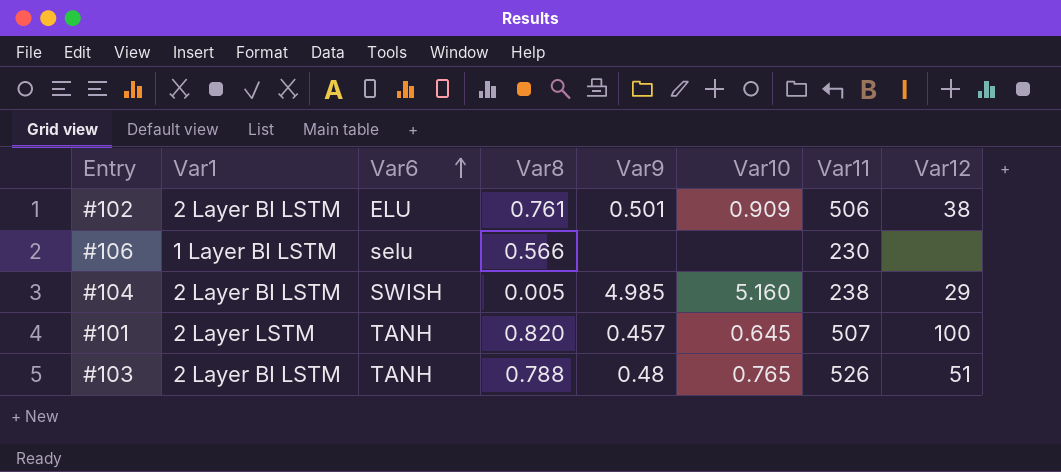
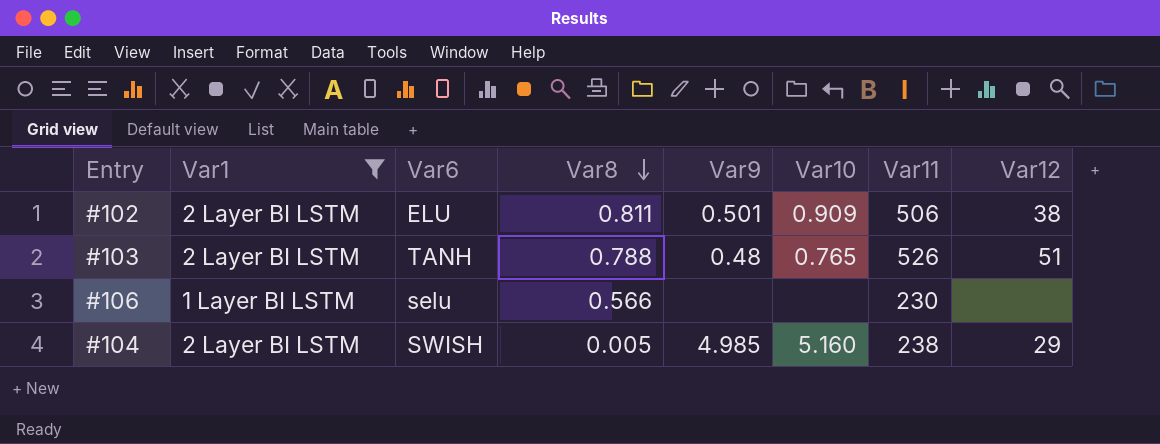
filter: none -> Var1 != 2 Layer LSTM
row order: Var6 ascending -> Var8 descending
#102 | Var8: 0.761 -> 0.811

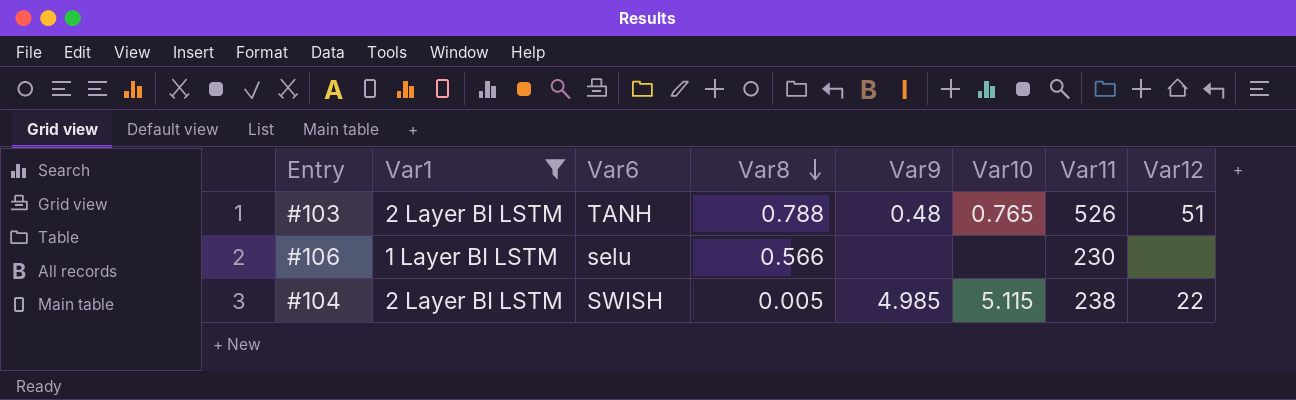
row #102: 2 Layer BI LSTM | ELU | 0.811 | 0.501 | 0.909 | 506 | 38 -> none
#104 | Var10: 5.160 -> 5.115
#104 | Var12: 29 -> 22

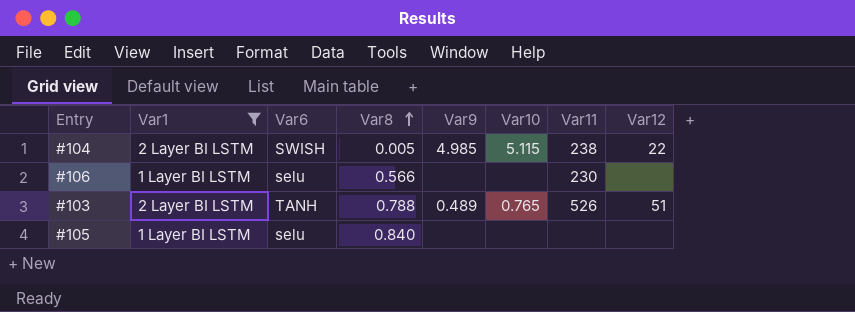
row order: Var8 descending -> Var8 ascending
#103 | Var9: 0.48 -> 0.489
row #105: none -> 1 Layer BI LSTM | selu | 0.840 | none | none | none | none

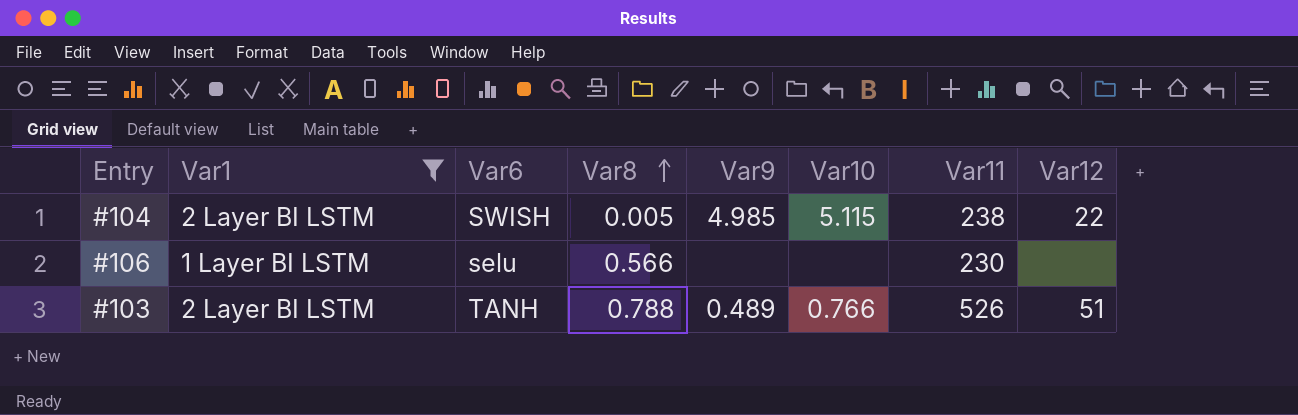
row #105: 1 Layer BI LSTM | selu | 0.840 | none | none | none | none -> none
#103 | Var10: 0.765 -> 0.766

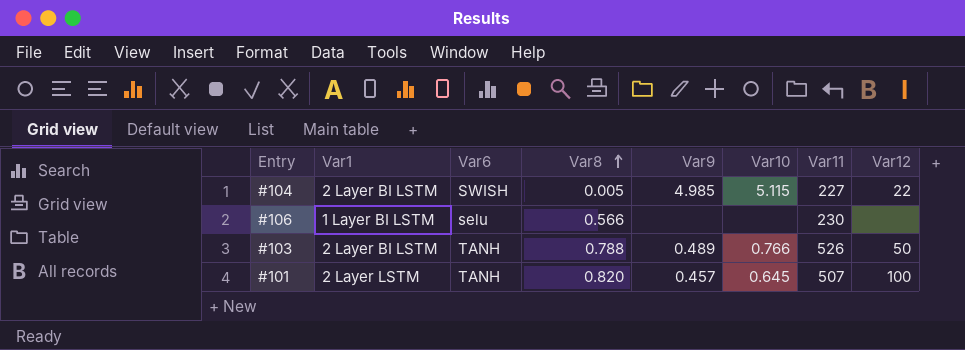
filter: Var1 != 2 Layer LSTM -> none
#104 | Var11: 238 -> 227
#103 | Var12: 51 -> 50

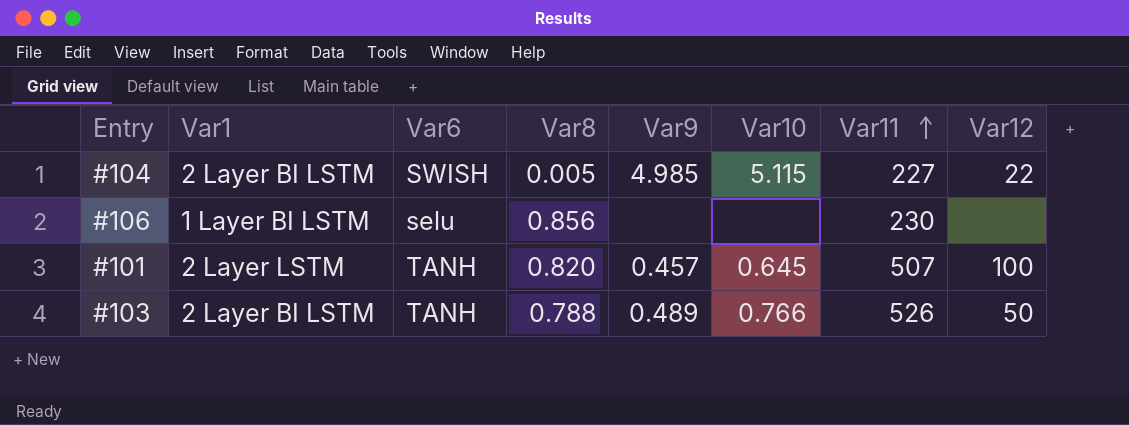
row order: Var8 ascending -> Var11 ascending
#106 | Var8: 0.566 -> 0.856

